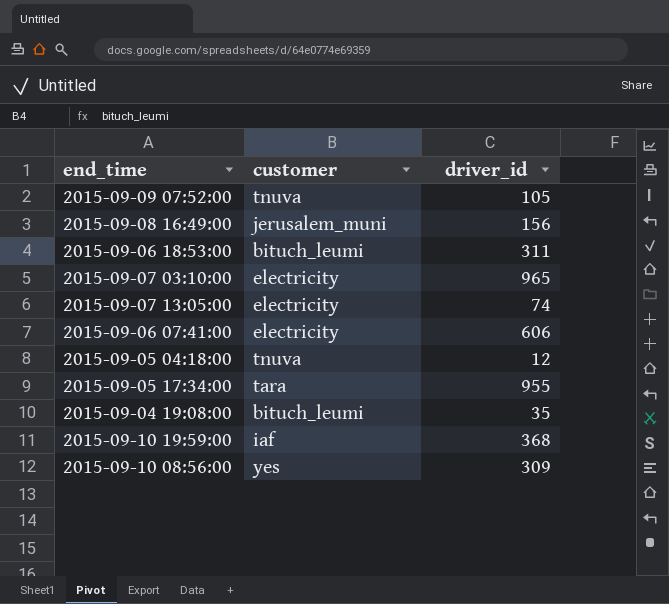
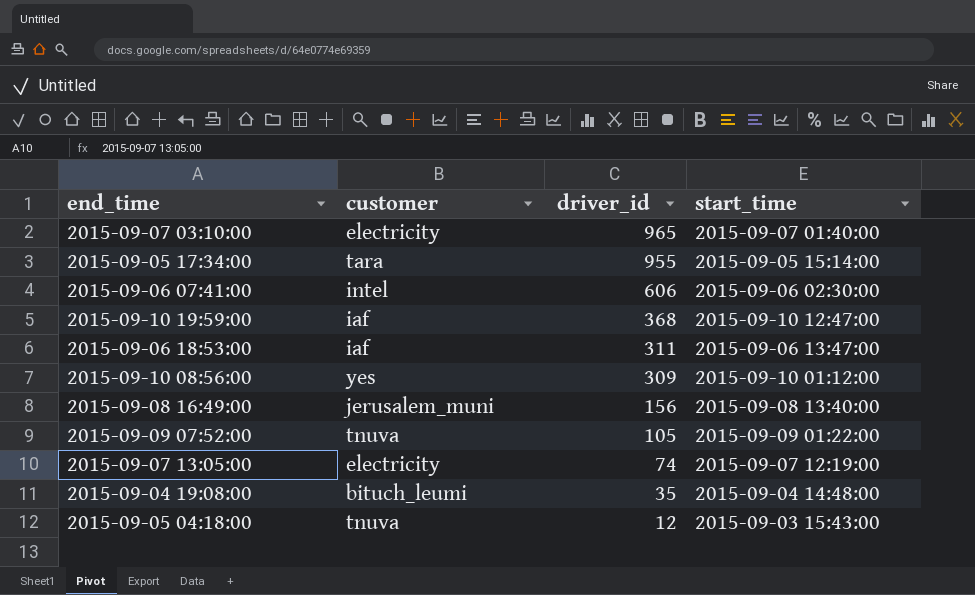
row order: none -> driver_id descending
column start_time | position: none -> 4
2015-09-06 07:41:00 | customer: electricity -> intel
2015-09-06 18:53:00 | customer: bituch_leumi -> iaf

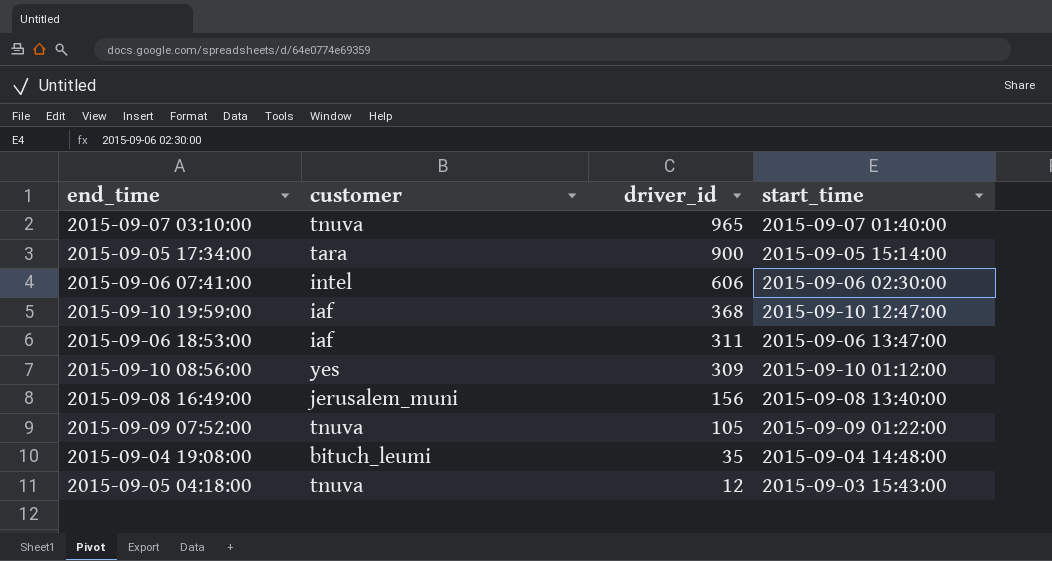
row 2015-09-07 13:05:00: electricity | 74 | 2015-09-07 12:19:00 -> none
2015-09-07 03:10:00 | customer: electricity -> tnuva
2015-09-05 17:34:00 | driver_id: 955 -> 900

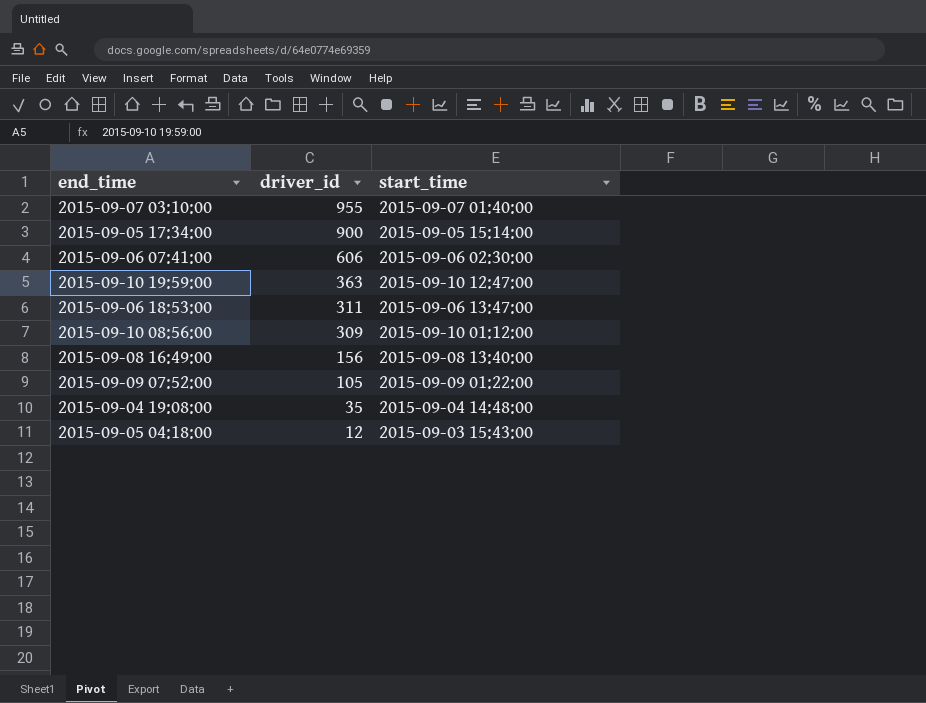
column customer | position: 2 -> none
2015-09-07 03:10:00 | driver_id: 965 -> 955
2015-09-10 19:59:00 | driver_id: 368 -> 363

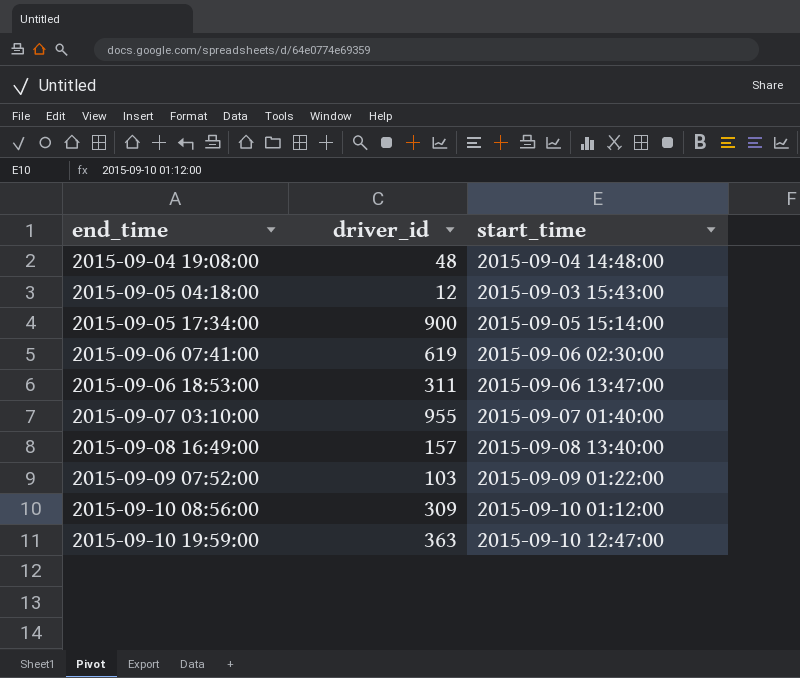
row order: driver_id descending -> end_time ascending
2015-09-04 19:08:00 | driver_id: 35 -> 48
2015-09-06 07:41:00 | driver_id: 606 -> 619
2015-09-08 16:49:00 | driver_id: 156 -> 157
2015-09-09 07:52:00 | driver_id: 105 -> 103

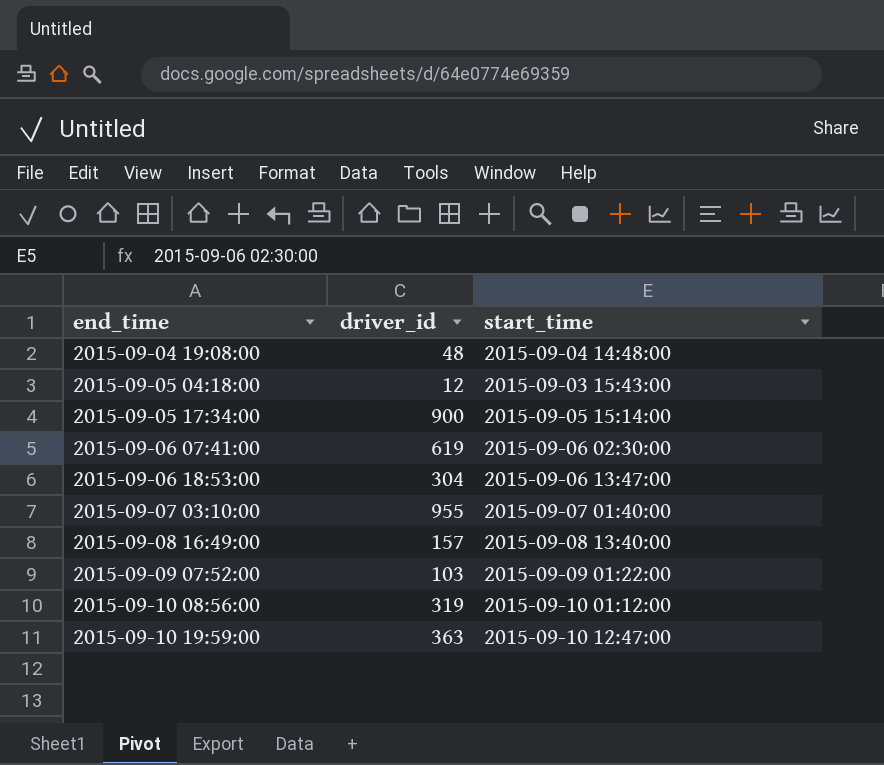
2015-09-06 18:53:00 | driver_id: 311 -> 304
2015-09-10 08:56:00 | driver_id: 309 -> 319

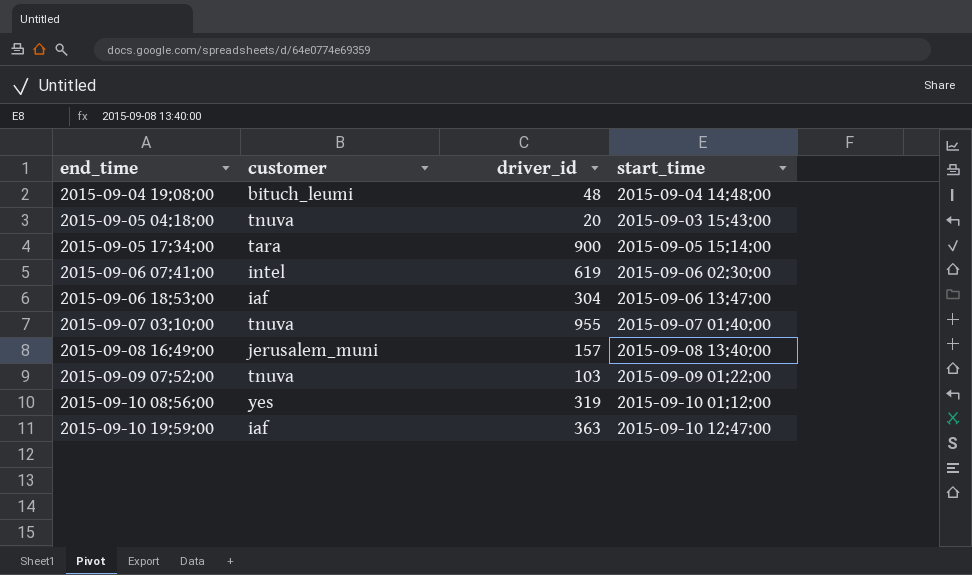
column customer | position: none -> 2
2015-09-05 04:18:00 | driver_id: 12 -> 20

